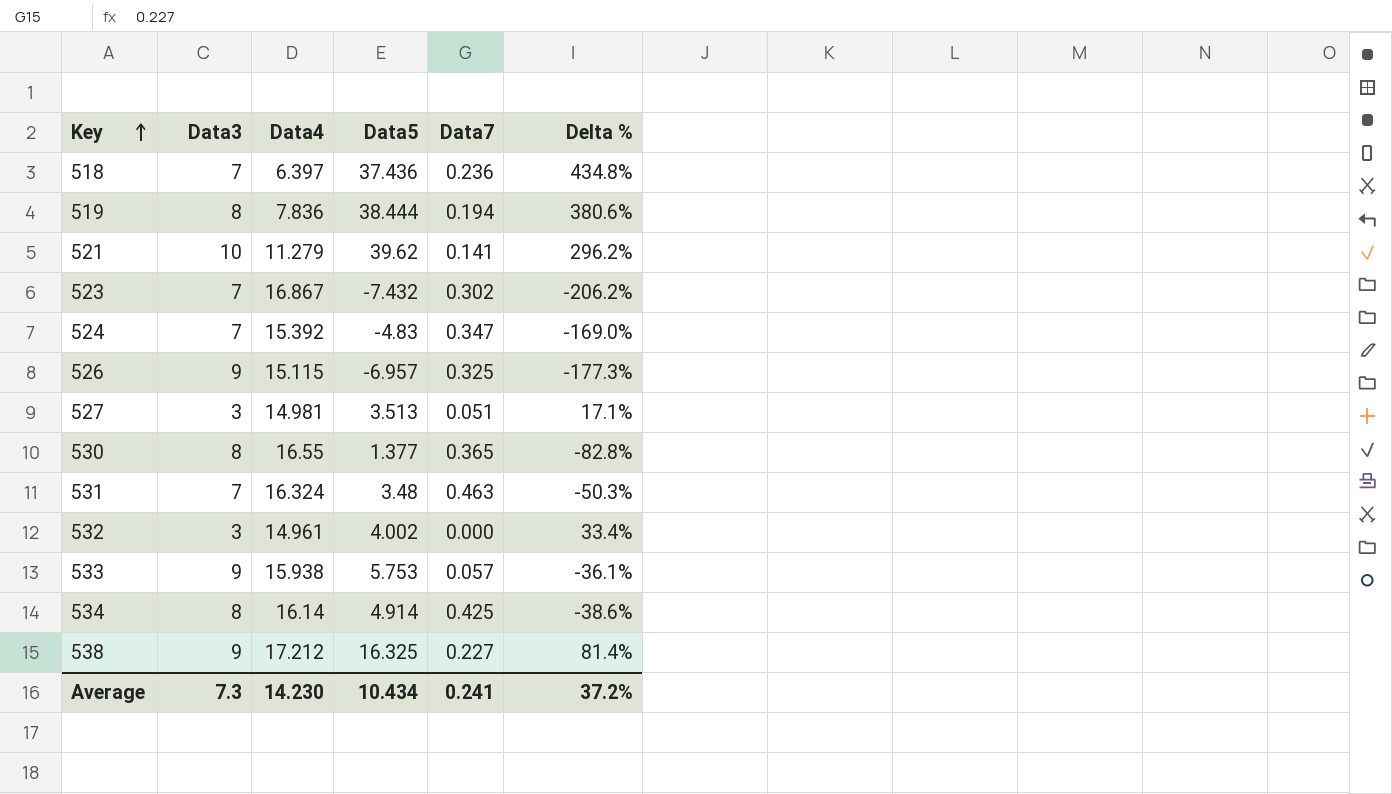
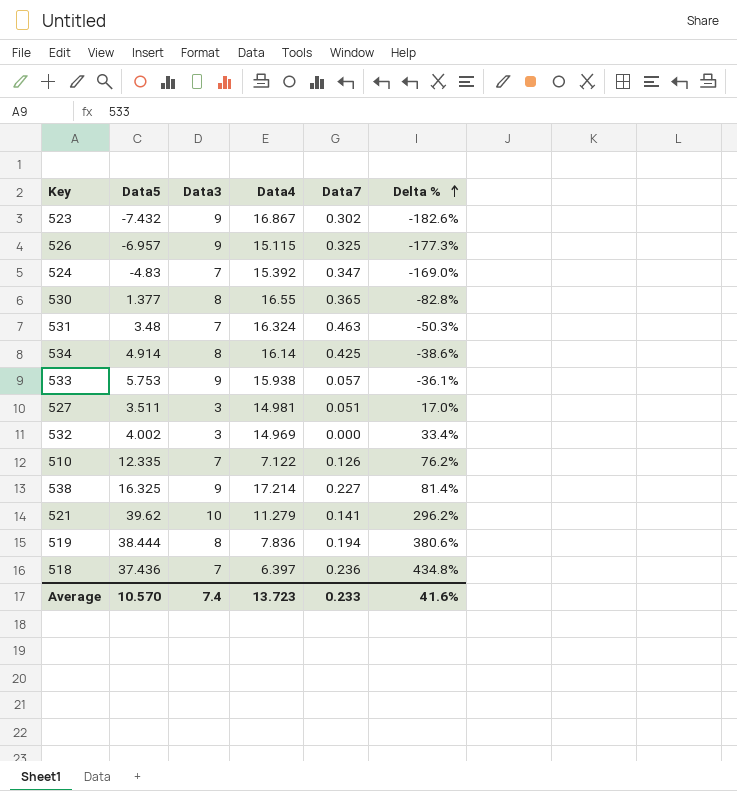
row order: Key ascending -> Delta % ascending
column Data5 | position: 4 -> 2
523 | Data3: 7 -> 9
523 | Delta %: -206.2% -> -182.6%
527 | Data5: 3.513 -> 3.511
527 | Delta %: 17.1% -> 17.0%
532 | Data4: 14.961 -> 14.969
row 510: none -> 12.335 | 7 | 7.122 | 0.126 | 76.2%
538 | Data4: 17.212 -> 17.214
Average | Data5: 10.434 -> 10.570
Average | Data3: 7.3 -> 7.4
Average | Data4: 14.230 -> 13.723
Average | Data7: 0.241 -> 0.233
Average | Delta %: 37.2% -> 41.6%

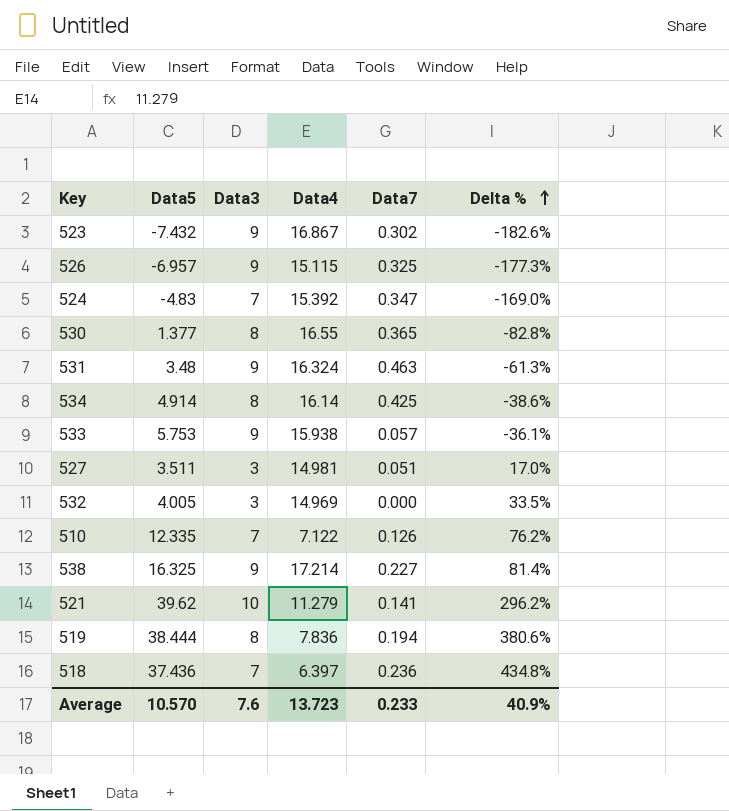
531 | Data3: 7 -> 9
531 | Delta %: -50.3% -> -61.3%
532 | Data5: 4.002 -> 4.005
532 | Delta %: 33.4% -> 33.5%
Average | Data3: 7.4 -> 7.6
Average | Delta %: 41.6% -> 40.9%

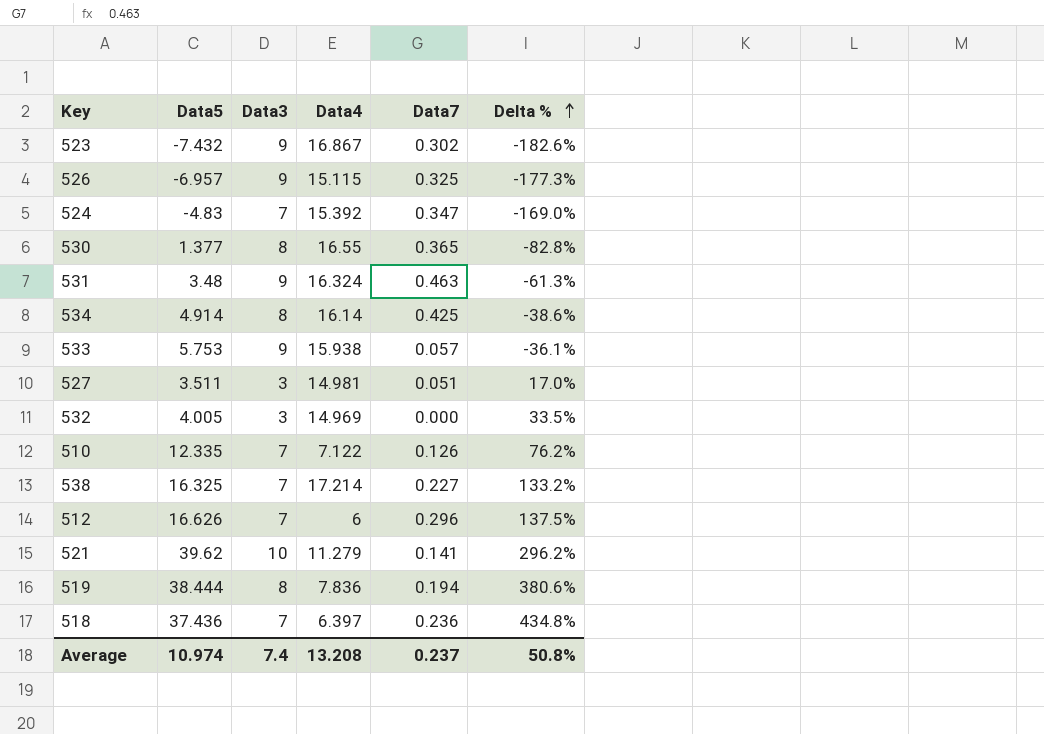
538 | Data3: 9 -> 7
538 | Delta %: 81.4% -> 133.2%
row 512: none -> 16.626 | 7 | 6 | 0.296 | 137.5%
Average | Data5: 10.570 -> 10.974
Average | Data3: 7.6 -> 7.4
Average | Data4: 13.723 -> 13.208
Average | Data7: 0.233 -> 0.237
Average | Delta %: 40.9% -> 50.8%

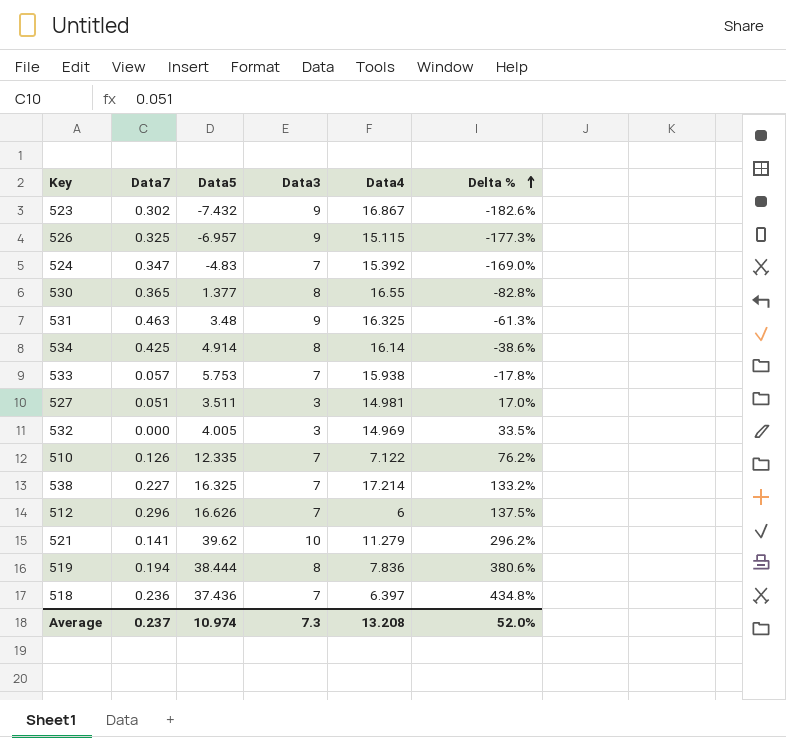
column Data7 | position: 5 -> 2
531 | Data4: 16.324 -> 16.325
533 | Data3: 9 -> 7
533 | Delta %: -36.1% -> -17.8%
Average | Data3: 7.4 -> 7.3
Average | Delta %: 50.8% -> 52.0%

